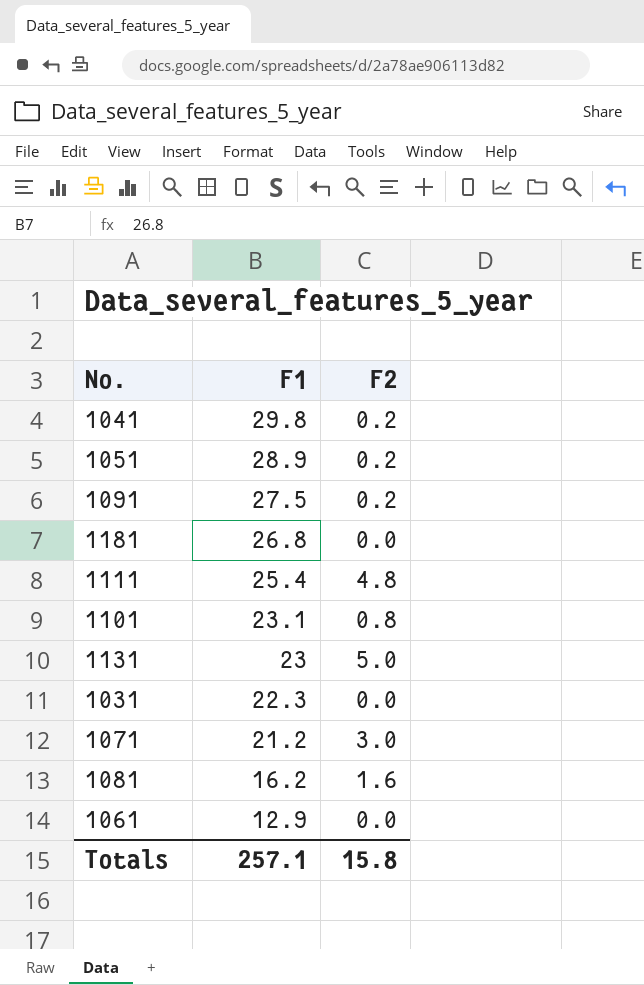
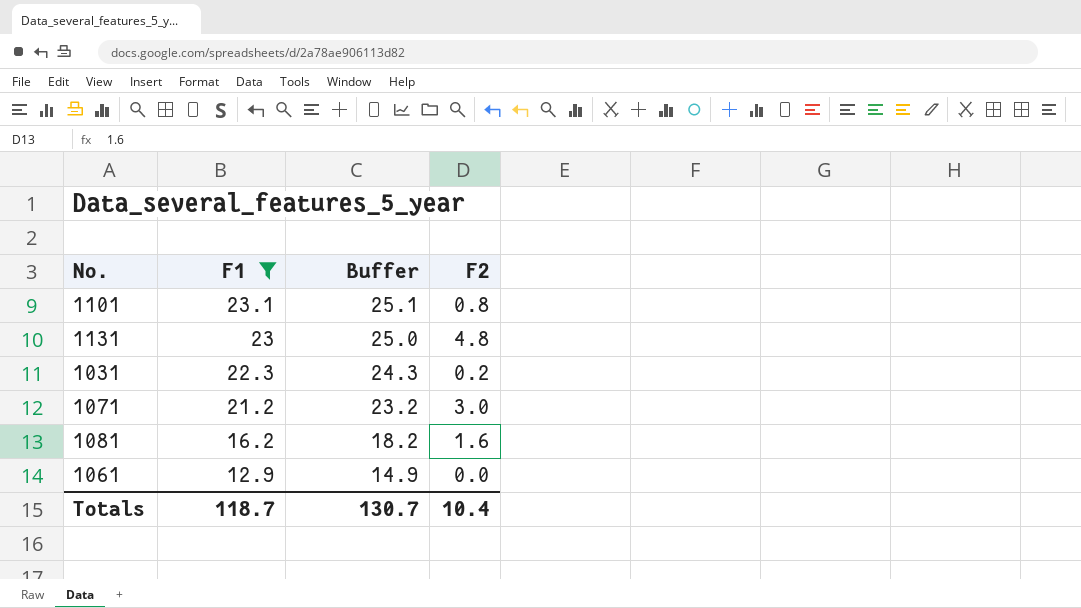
filter: none -> F1 <= 23.1
column Buffer | formula: none -> [F1] + 2
1131 | F2: 5.0 -> 4.8
1031 | F2: 0.0 -> 0.2
Totals | F1: 257.1 -> 118.7
Totals | F2: 15.8 -> 10.4

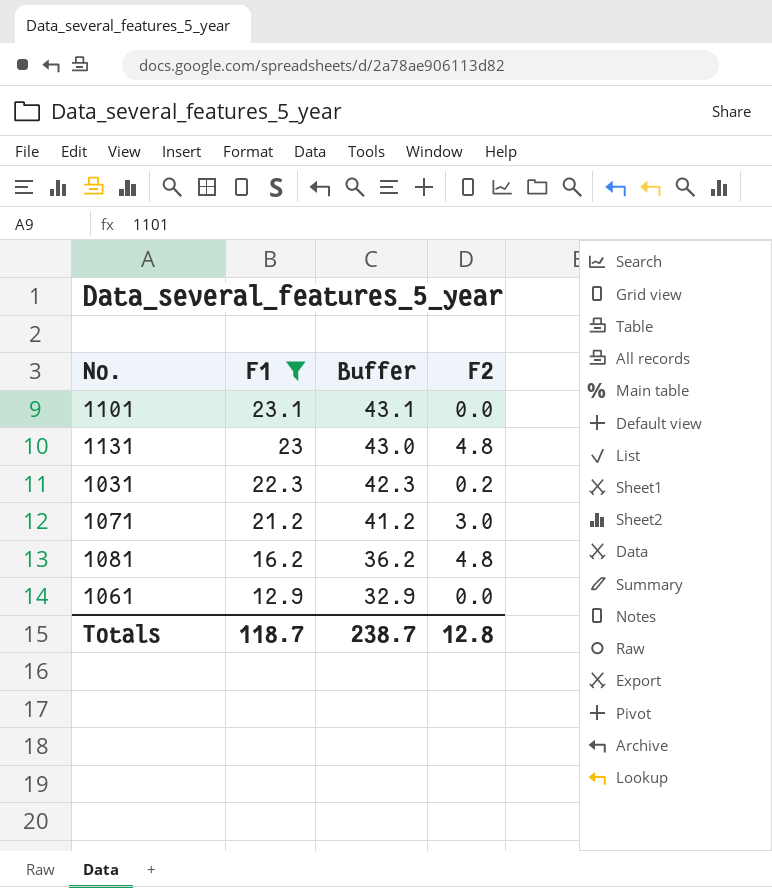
column Buffer | formula: [F1] + 2 -> [F1] + 20
1101 | F2: 0.8 -> 0.0
1081 | F2: 1.6 -> 4.8
Totals | Buffer: 130.7 -> 238.7
Totals | F2: 10.4 -> 12.8

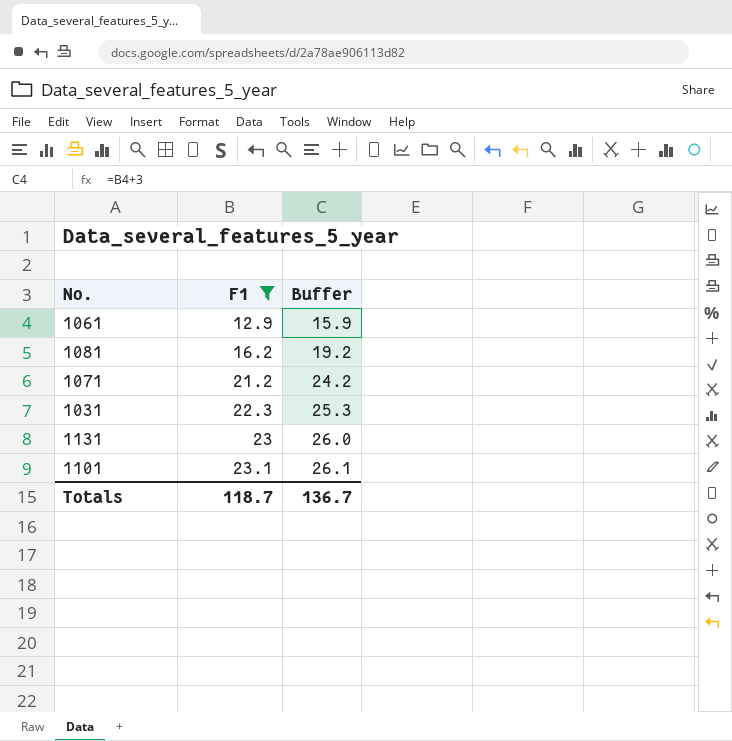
row order: F1 descending -> F1 ascending
column F2 | position: 4 -> none
column Buffer | formula: [F1] + 20 -> [F1] + 3
Totals | Buffer: 238.7 -> 136.7

